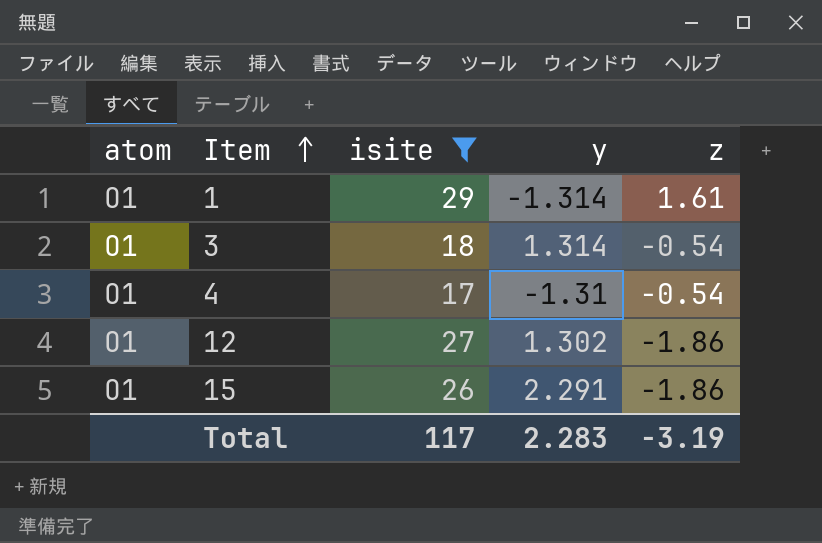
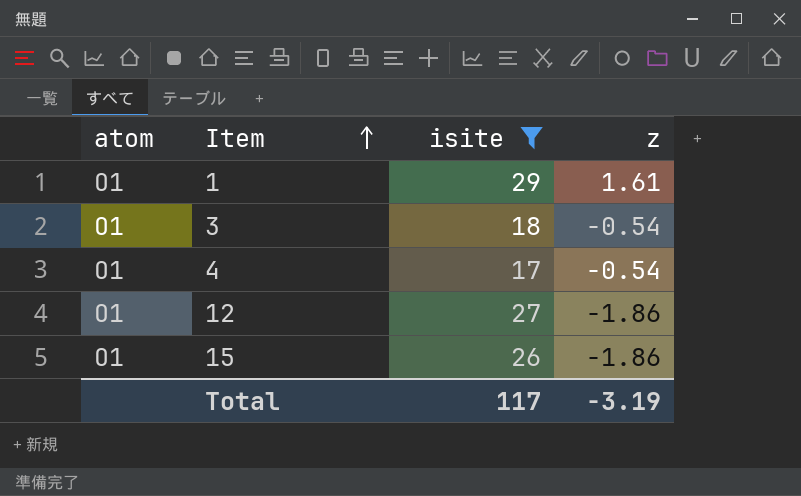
column y | position: 4 -> none

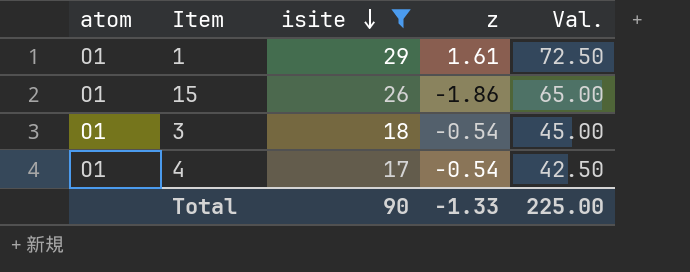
row order: Item ascending -> isite descending
column Val. | formula: none -> [isite] * 2.5
row 12: O1 | 27 | -1.86 -> none
Total | isite: 117 -> 90
Total | z: -3.19 -> -1.33

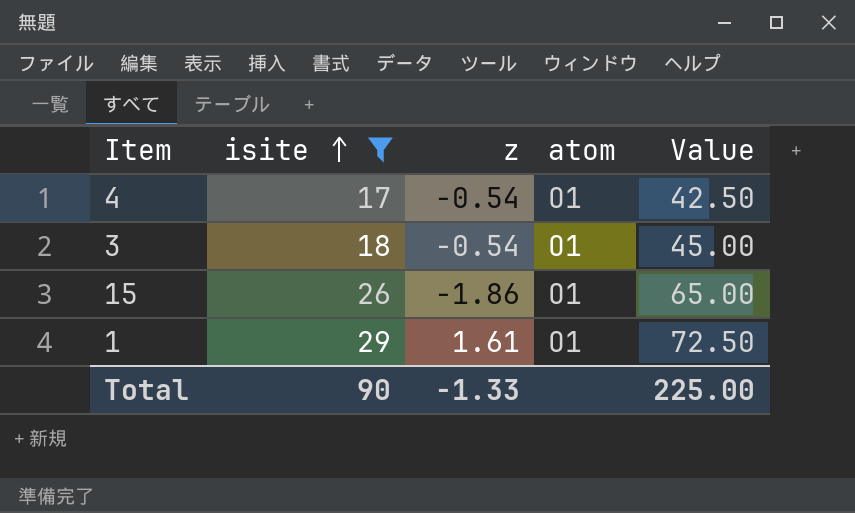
row order: isite descending -> isite ascending
column atom | position: 1 -> 4
column name: Val. -> Value

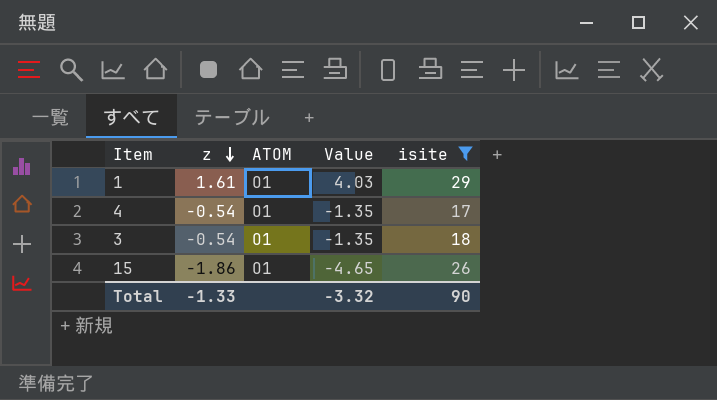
row order: isite ascending -> z descending
column name: atom -> ATOM
column Value | formula: [isite] * 2.5 -> [z] * 2.5
column isite | position: 2 -> 5
Total | Value: 225.00 -> -3.32

